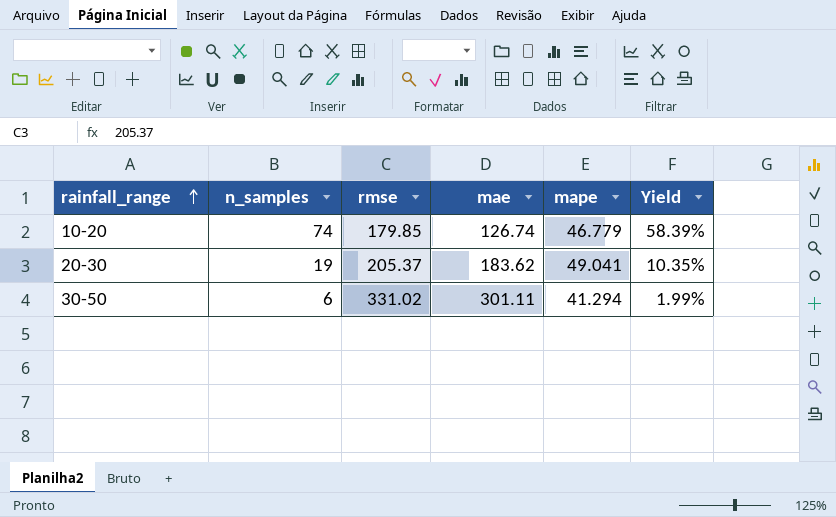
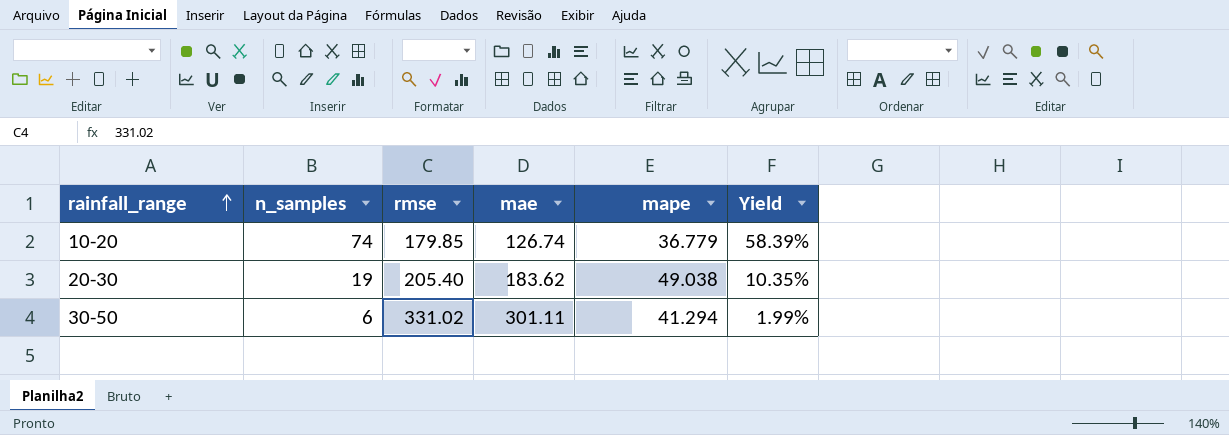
10-20 | mape: 46.779 -> 36.779
20-30 | rmse: 205.37 -> 205.40
20-30 | mape: 49.041 -> 49.038

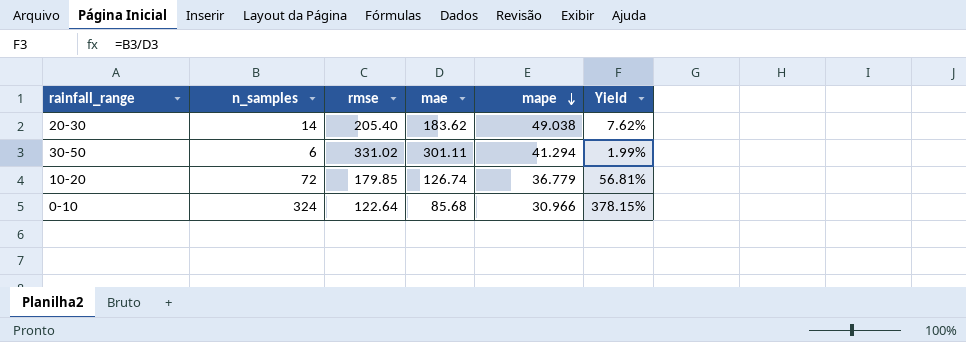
row order: rainfall_range ascending -> mape descending
20-30 | n_samples: 19 -> 14
20-30 | Yield: 10.35% -> 7.62%
10-20 | n_samples: 74 -> 72
10-20 | Yield: 58.39% -> 56.81%
row 0-10: none -> 324 | 122.64 | 85.68 | 30.966 | 378.15%

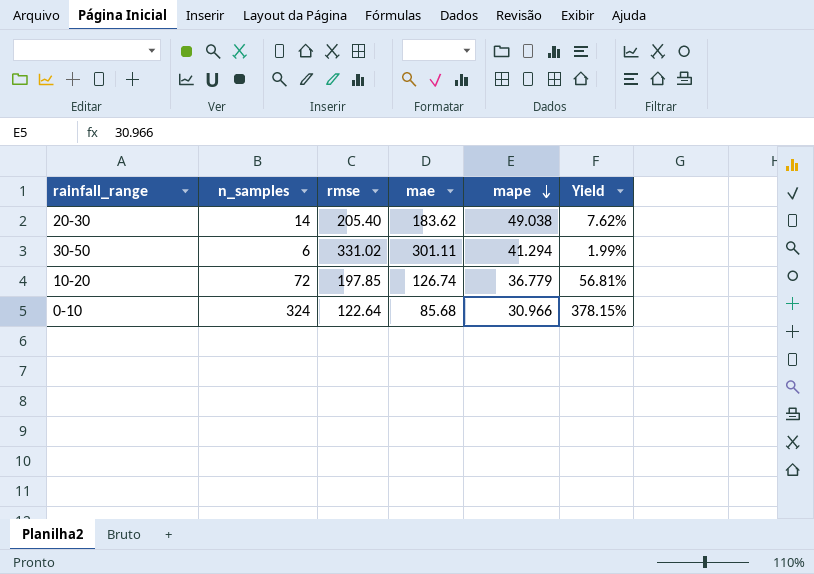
10-20 | rmse: 179.85 -> 197.85

